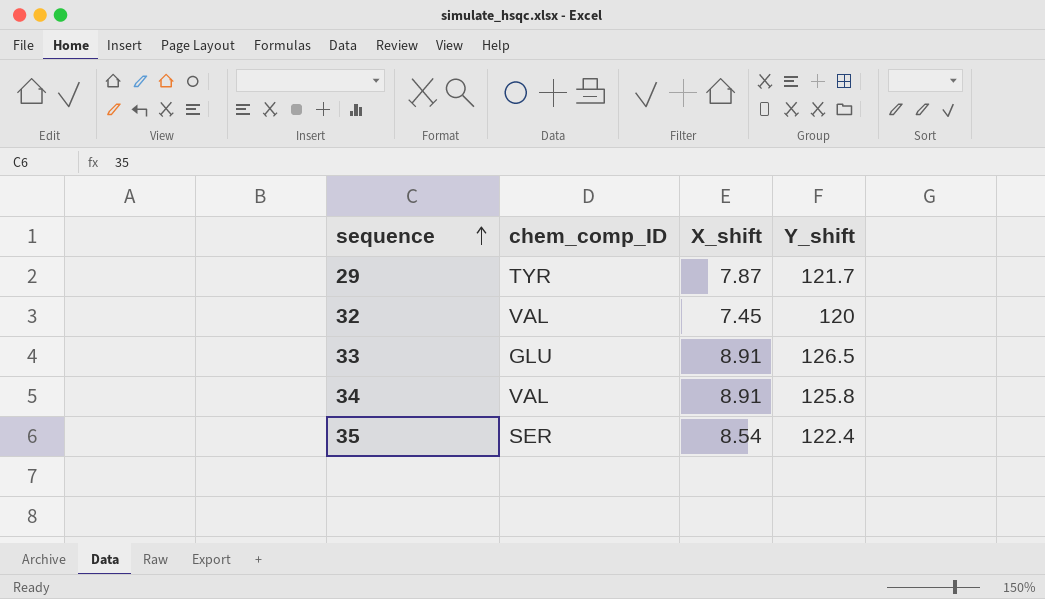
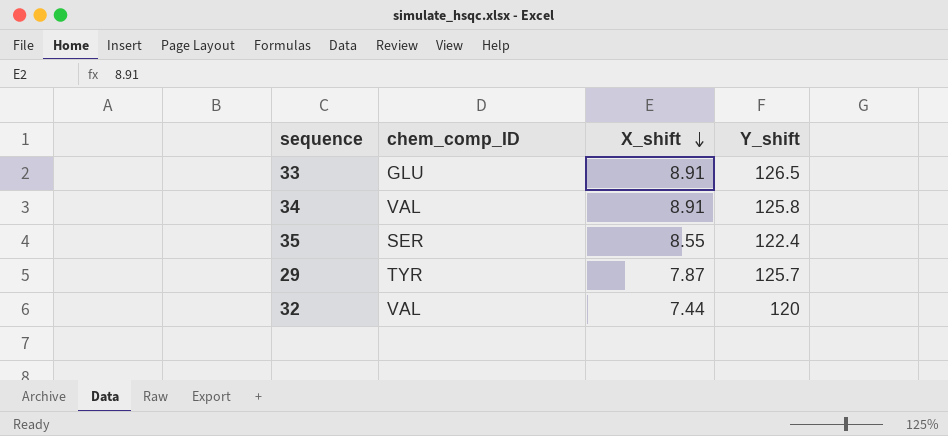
row order: sequence ascending -> X_shift descending
35 | X_shift: 8.54 -> 8.55
29 | Y_shift: 121.7 -> 125.7
32 | X_shift: 7.45 -> 7.44

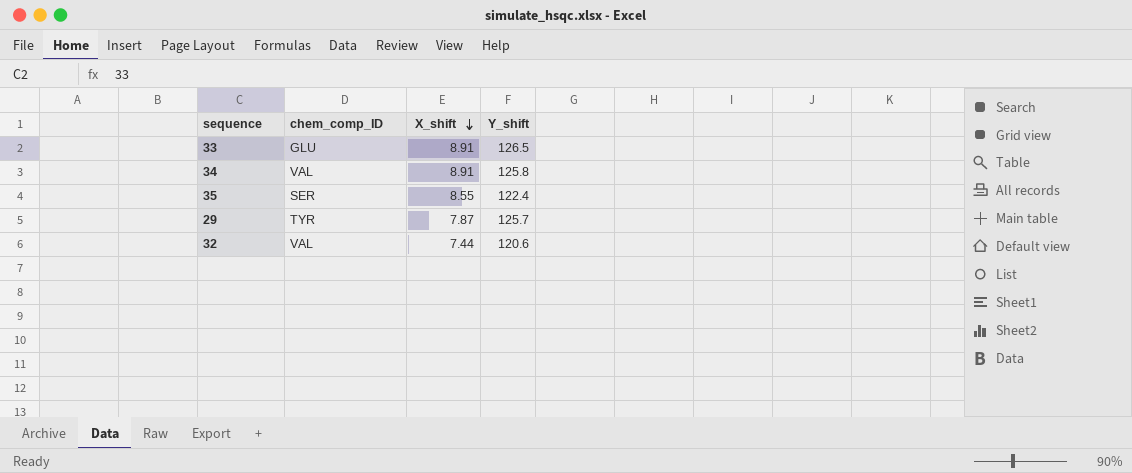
32 | Y_shift: 120 -> 120.6

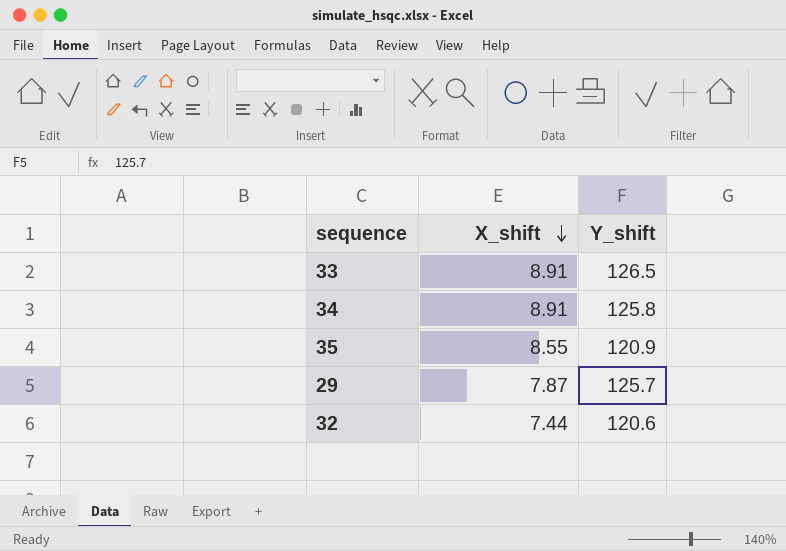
column chem_comp_ID | position: 2 -> none
35 | Y_shift: 122.4 -> 120.9

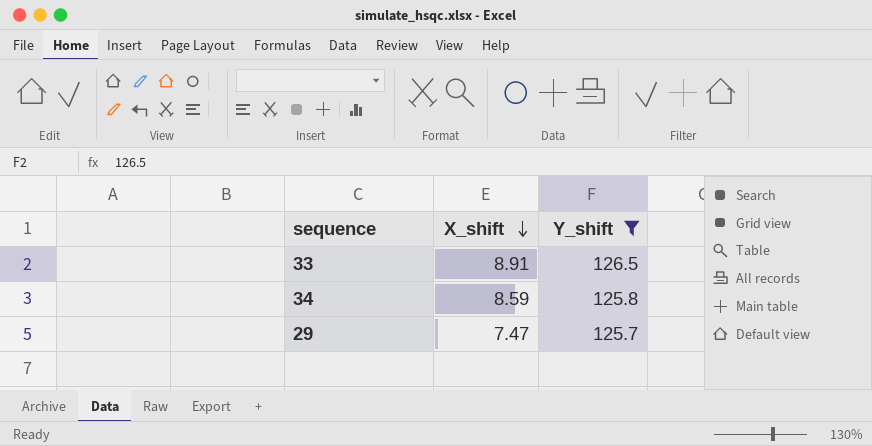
filter: none -> Y_shift >= 125.7
34 | X_shift: 8.91 -> 8.59
29 | X_shift: 7.87 -> 7.47

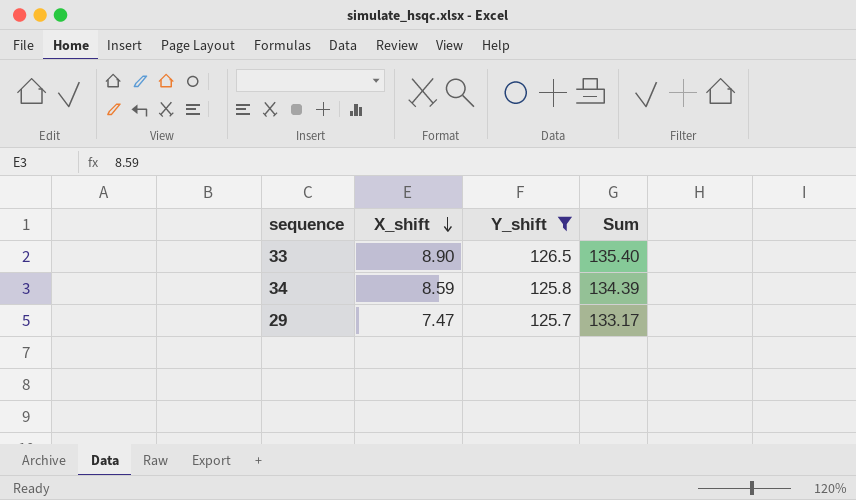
column Sum | formula: none -> [X_shift] + [Y_shift]
33 | X_shift: 8.91 -> 8.90

